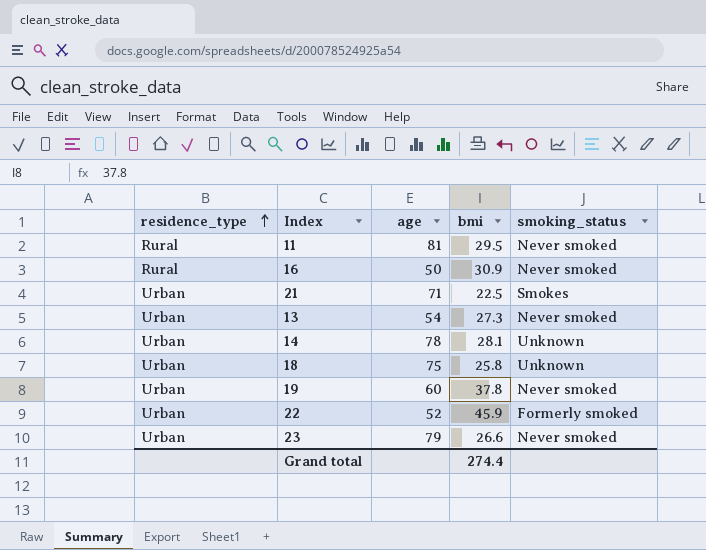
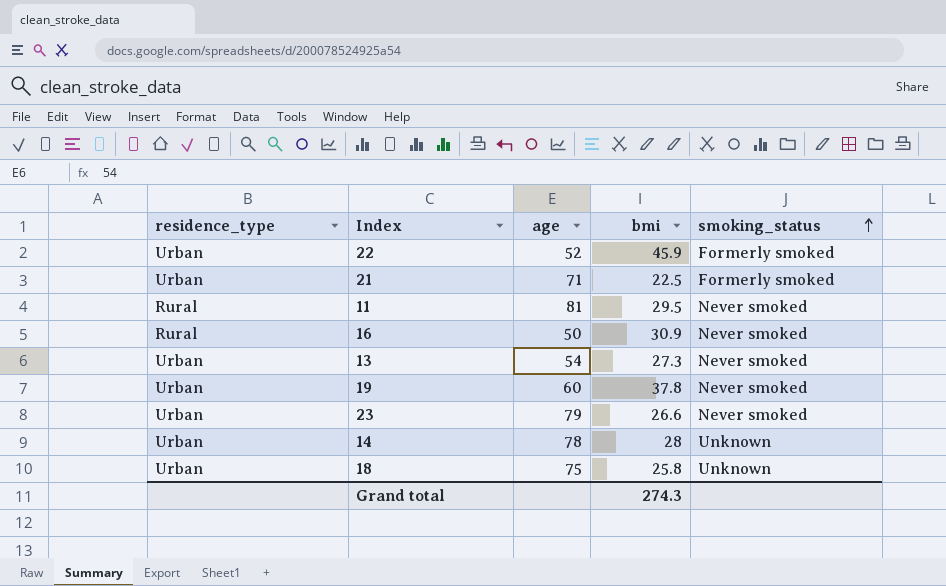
row order: residence_type ascending -> smoking_status ascending
21 | smoking_status: Smokes -> Formerly smoked
14 | bmi: 28.1 -> 28
Grand total | bmi: 274.4 -> 274.3

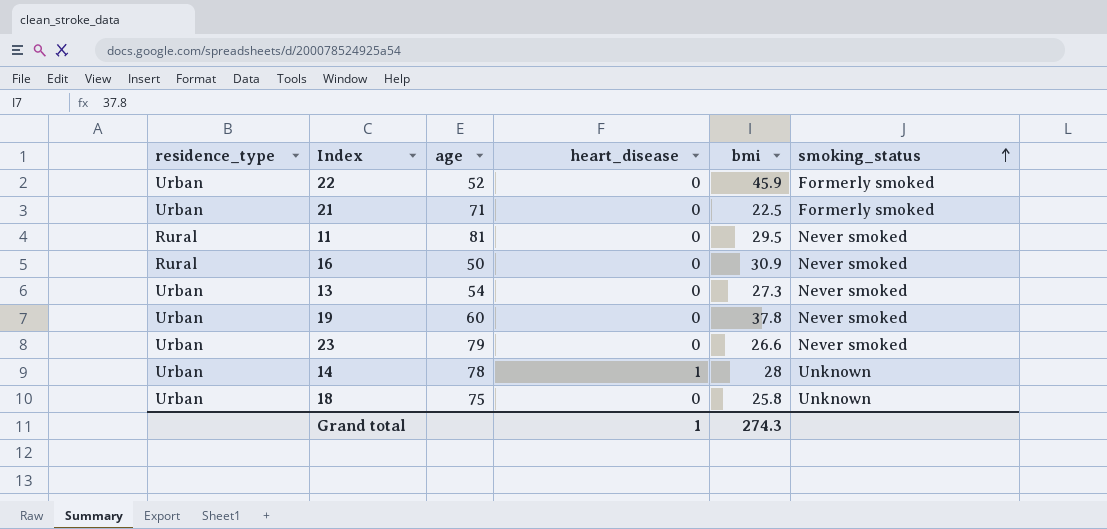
column heart_disease | position: none -> 4

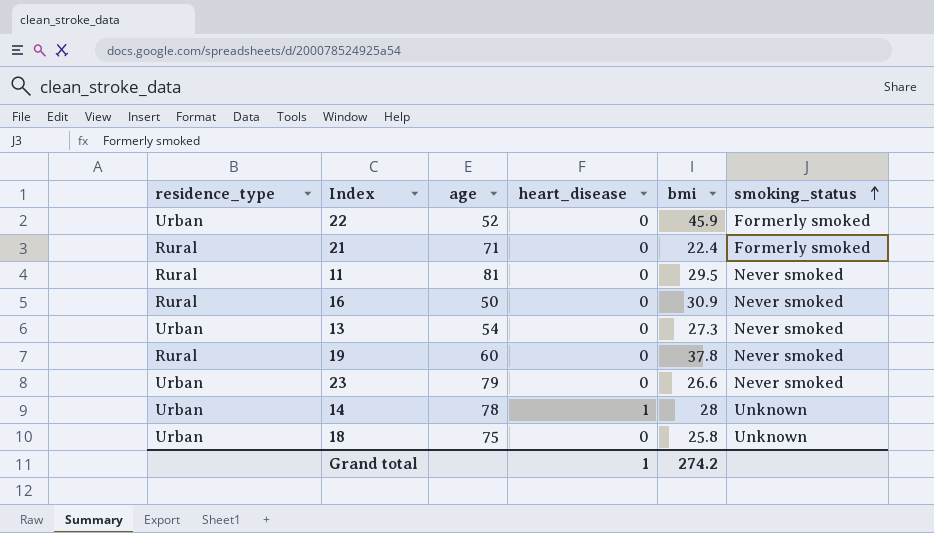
21 | residence_type: Urban -> Rural
21 | bmi: 22.5 -> 22.4
19 | residence_type: Urban -> Rural
Grand total | bmi: 274.3 -> 274.2

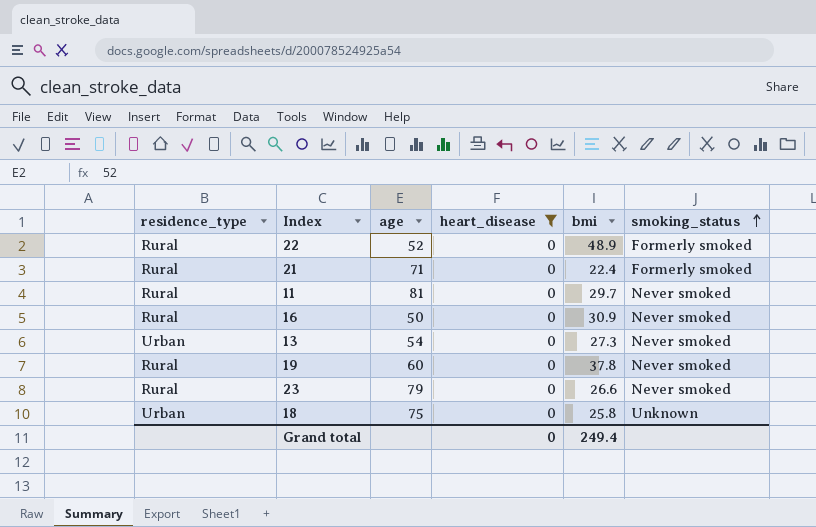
filter: none -> heart_disease = 0
22 | residence_type: Urban -> Rural
22 | bmi: 45.9 -> 48.9
11 | bmi: 29.5 -> 29.7
23 | residence_type: Urban -> Rural
Grand total | heart_disease: 1 -> 0
Grand total | bmi: 274.2 -> 249.4

